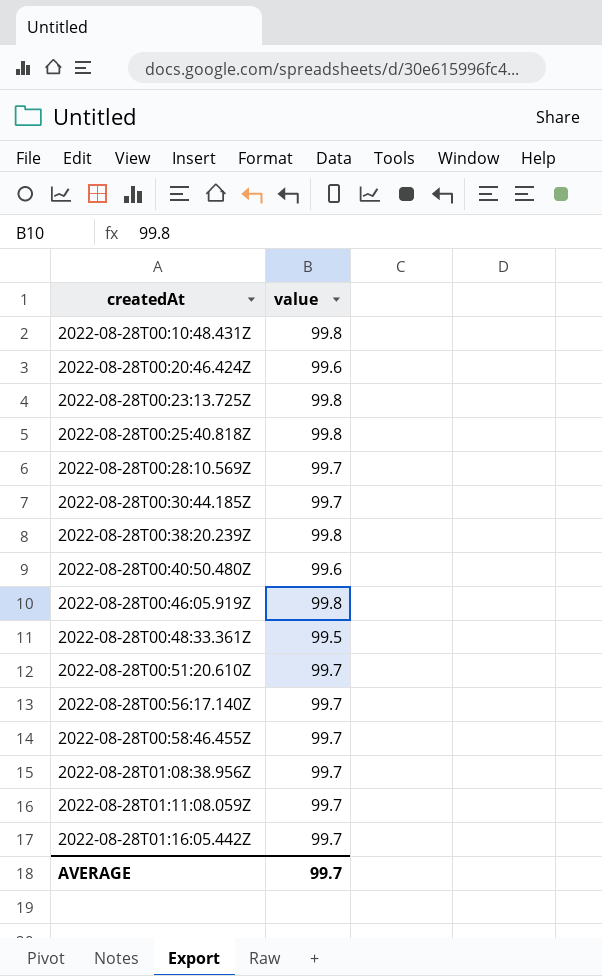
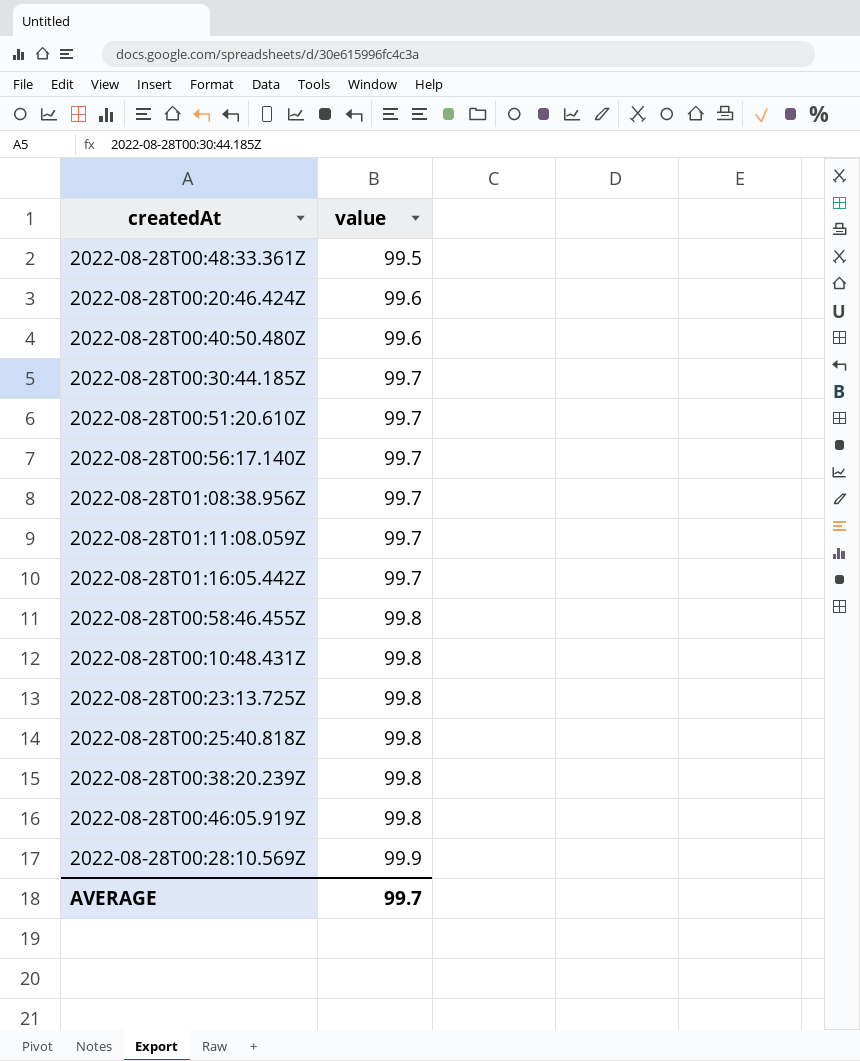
row order: createdAt ascending -> value ascending
2022-08-28T00:58:46.455Z | value: 99.7 -> 99.8
2022-08-28T00:28:10.569Z | value: 99.7 -> 99.9

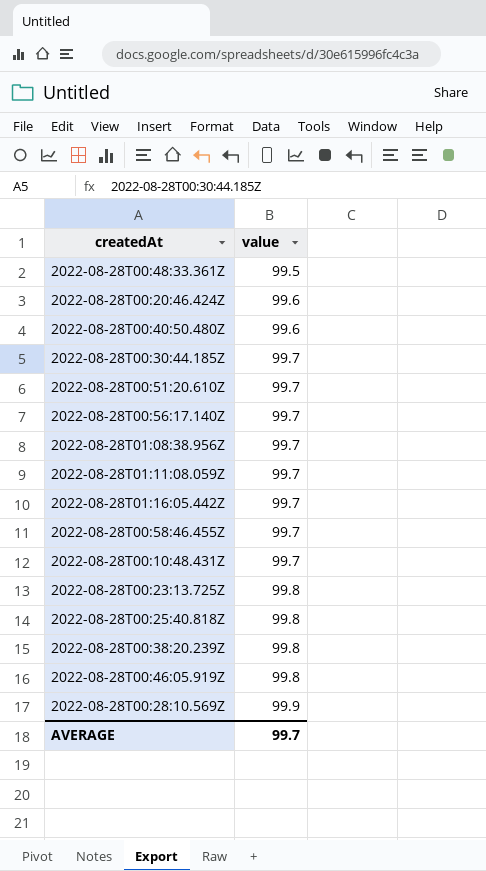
2022-08-28T00:58:46.455Z | value: 99.8 -> 99.7
2022-08-28T00:10:48.431Z | value: 99.8 -> 99.7

